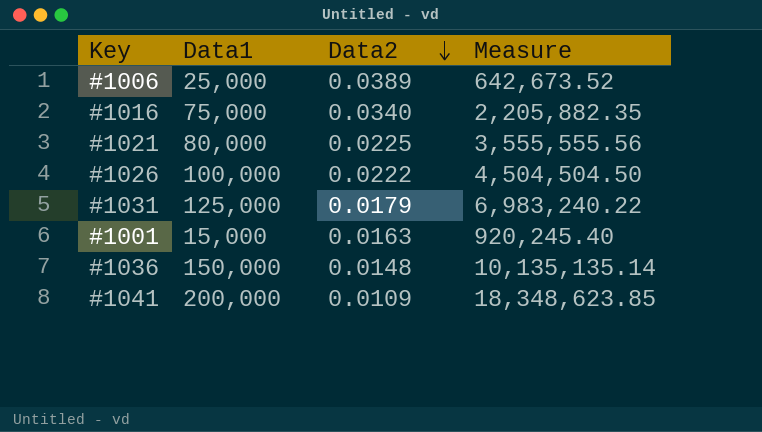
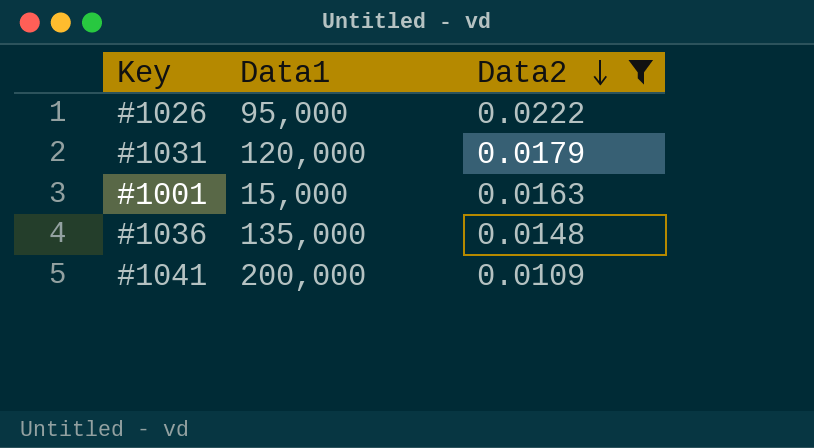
filter: none -> Data2 <= 0.0222
column Measure | formula: [Data1] / [Data2] -> none
#1026 | Data1: 100,000 -> 95,000
#1031 | Data1: 125,000 -> 120,000
#1036 | Data1: 150,000 -> 135,000

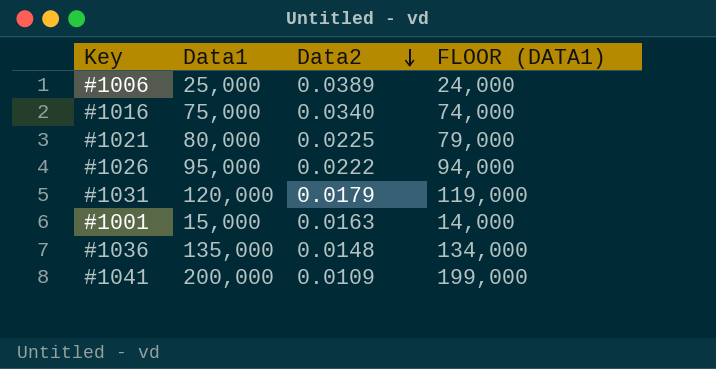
filter: Data2 <= 0.0222 -> none
column FLOOR (DATA1) | formula: none -> [Data1] - 1000

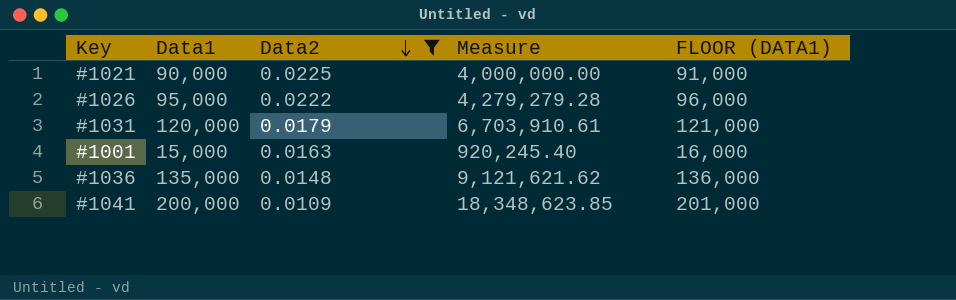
filter: none -> Data2 <= 0.0225
column Measure | formula: none -> [Data1] / [Data2]
column FLOOR (DATA1) | formula: [Data1] - 1000 -> [Data1] + 1000
#1021 | Data1: 80,000 -> 90,000

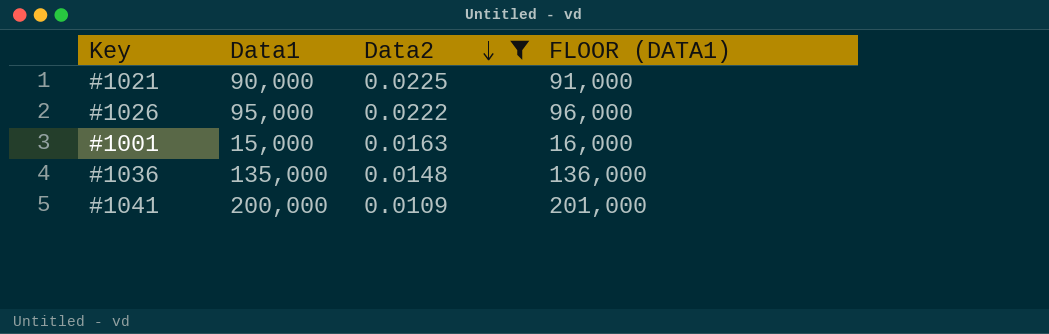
column Measure | formula: [Data1] / [Data2] -> none
row #1031: 120,000 | 0.0179 | 6,703,910.61 | 121,000 -> none

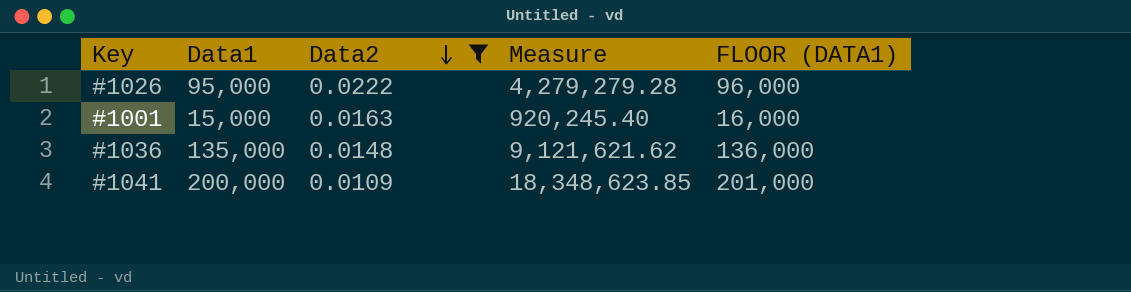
column Measure | formula: none -> [Data1] / [Data2]
row #1021: 90,000 | 0.0225 | 91,000 -> none

